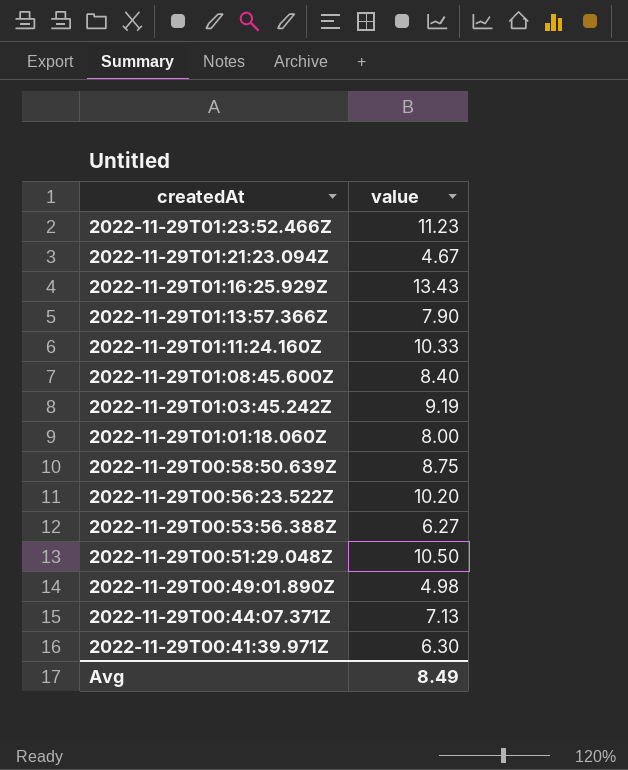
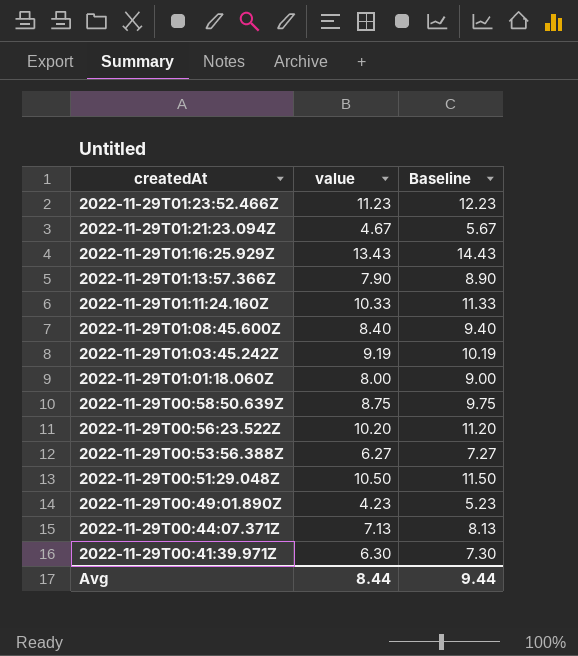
column Baseline | formula: none -> [value] + 1
2022-11-29T00:49:01.890Z | value: 4.98 -> 4.23
Avg | value: 8.49 -> 8.44

